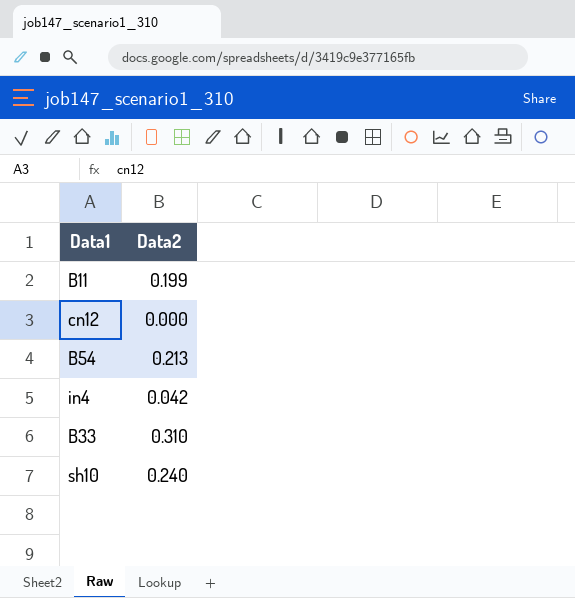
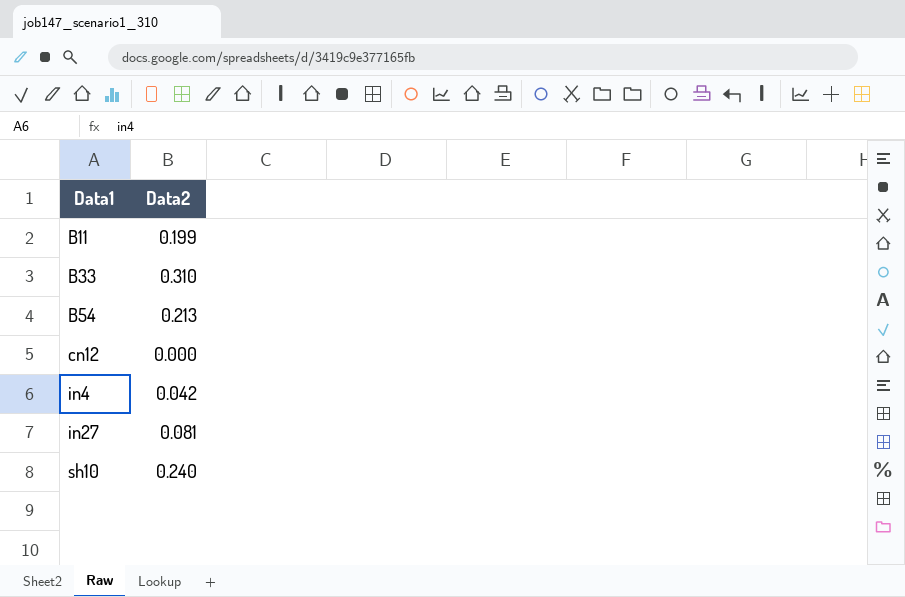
row order: none -> Data1 ascending
row in27: none -> 0.081

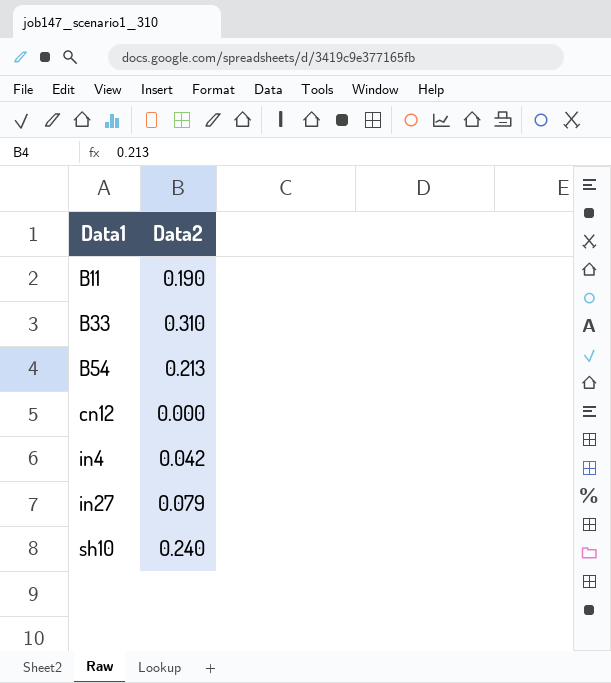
B11 | Data2: 0.199 -> 0.190
in27 | Data2: 0.081 -> 0.079

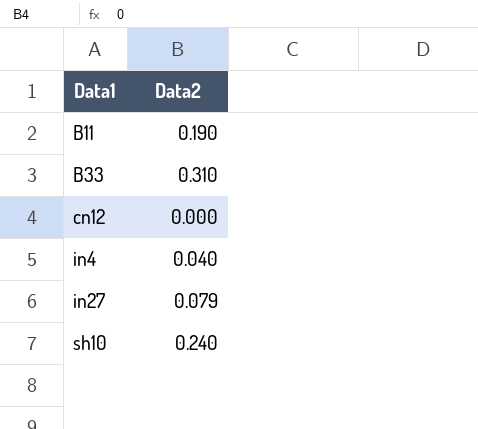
row B54: 0.213 -> none
in4 | Data2: 0.042 -> 0.040

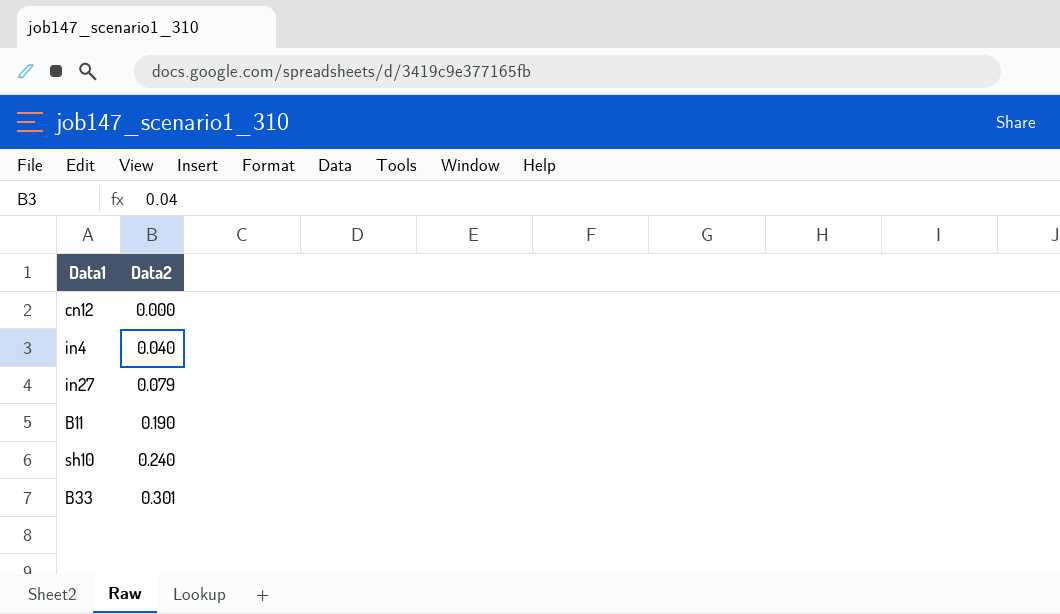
row order: Data1 ascending -> Data2 ascending
B33 | Data2: 0.310 -> 0.301

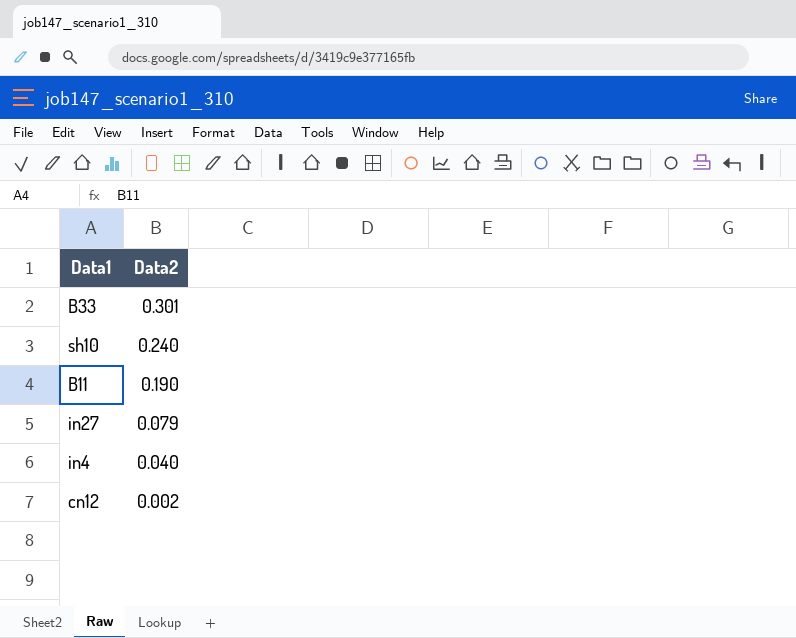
row order: Data2 ascending -> Data2 descending
cn12 | Data2: 0.000 -> 0.002

